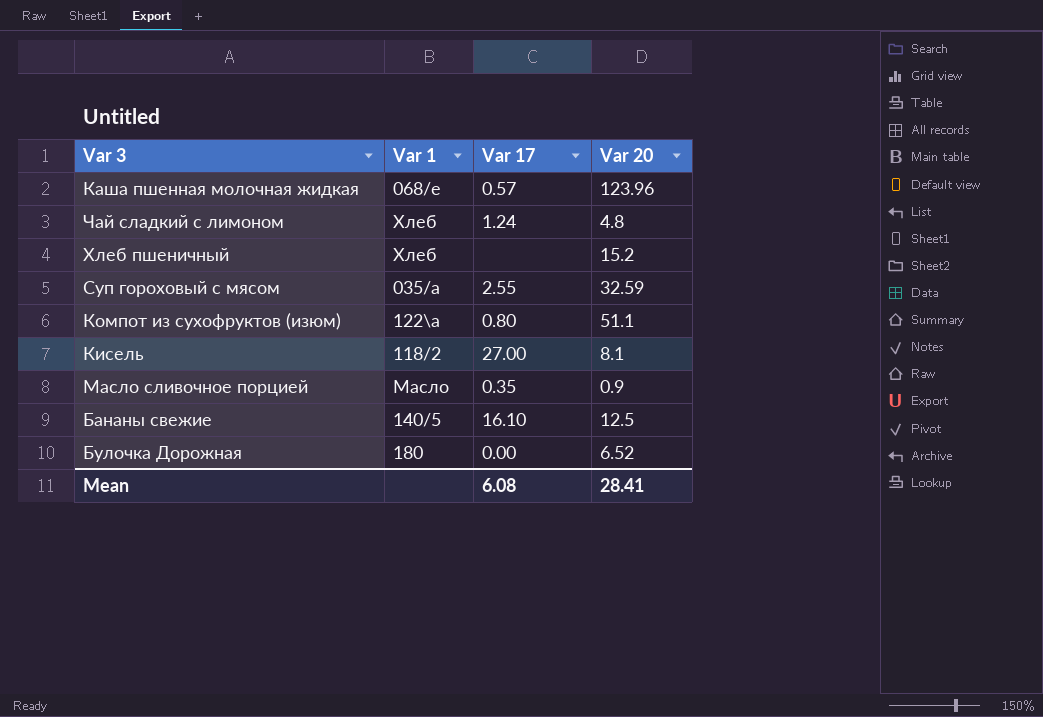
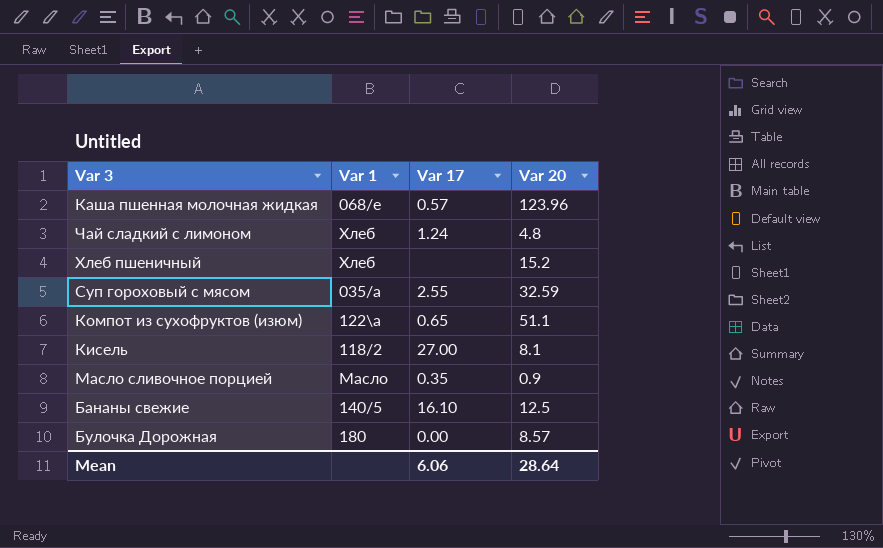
Компот из сухофруктов (изюм) | Var 17: 0.80 -> 0.65
Булочка Дорожная | Var 20: 6.52 -> 8.57
Mean | Var 17: 6.08 -> 6.06
Mean | Var 20: 28.41 -> 28.64

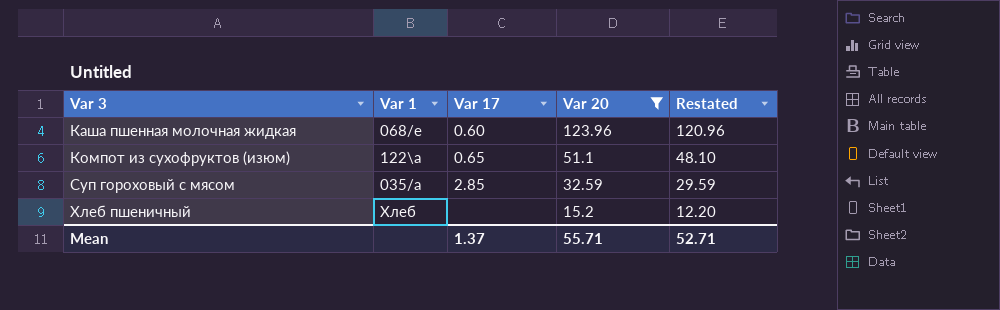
filter: none -> Var 20 >= 15.2
row order: none -> Var 3 ascending
column Restated | formula: none -> [Var 20] - 3
Каша пшенная молочная жидкая | Var 17: 0.57 -> 0.60
Суп гороховый с мясом | Var 17: 2.55 -> 2.85
Mean | Var 17: 6.06 -> 1.37
Mean | Var 20: 28.64 -> 55.71

